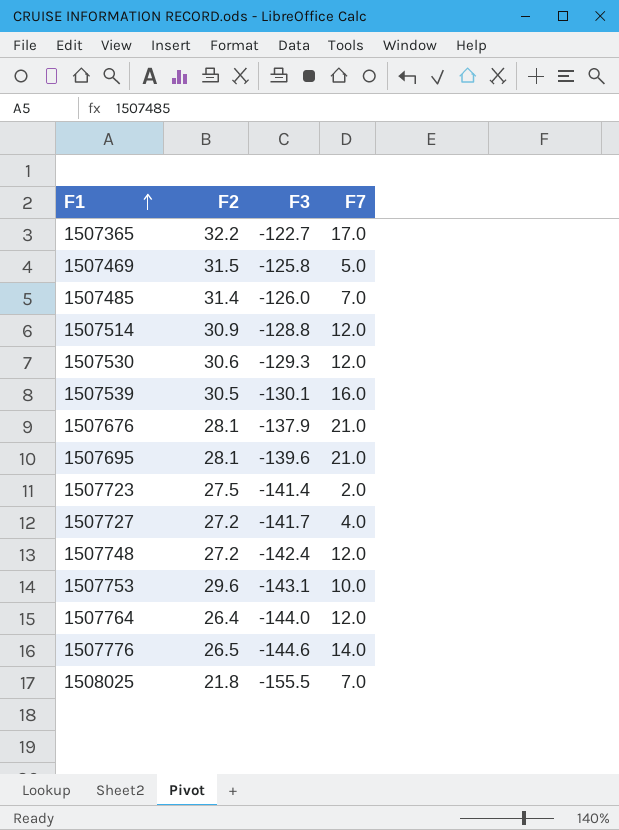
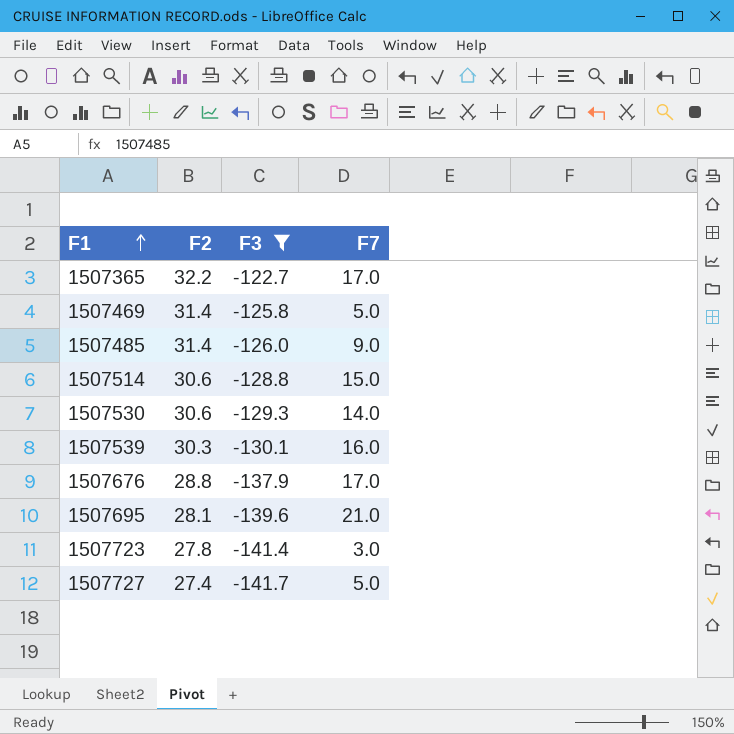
filter: none -> F3 >= -141.7
1507469 | F2: 31.5 -> 31.4
1507485 | F7: 7.0 -> 9.0
1507514 | F2: 30.9 -> 30.6
1507514 | F7: 12.0 -> 15.0
1507530 | F7: 12.0 -> 14.0
1507539 | F2: 30.5 -> 30.3
1507676 | F2: 28.1 -> 28.8
1507676 | F7: 21.0 -> 17.0
1507723 | F2: 27.5 -> 27.8
1507723 | F7: 2.0 -> 3.0
1507727 | F2: 27.2 -> 27.4
1507727 | F7: 4.0 -> 5.0

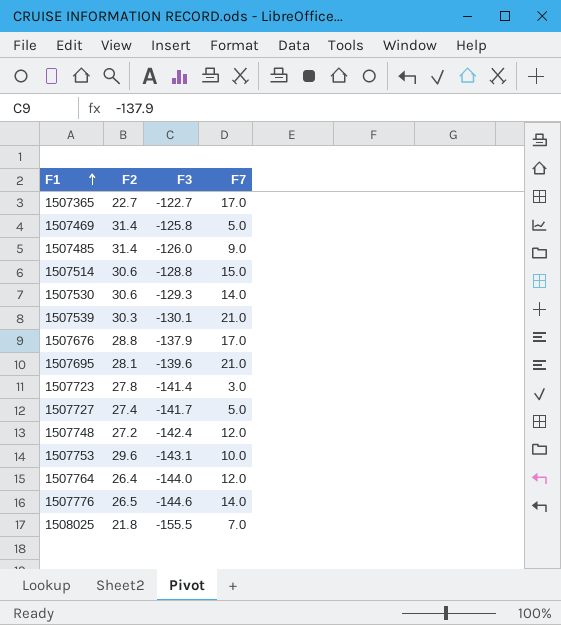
filter: F3 >= -141.7 -> none
1507365 | F2: 32.2 -> 22.7
1507539 | F7: 16.0 -> 21.0

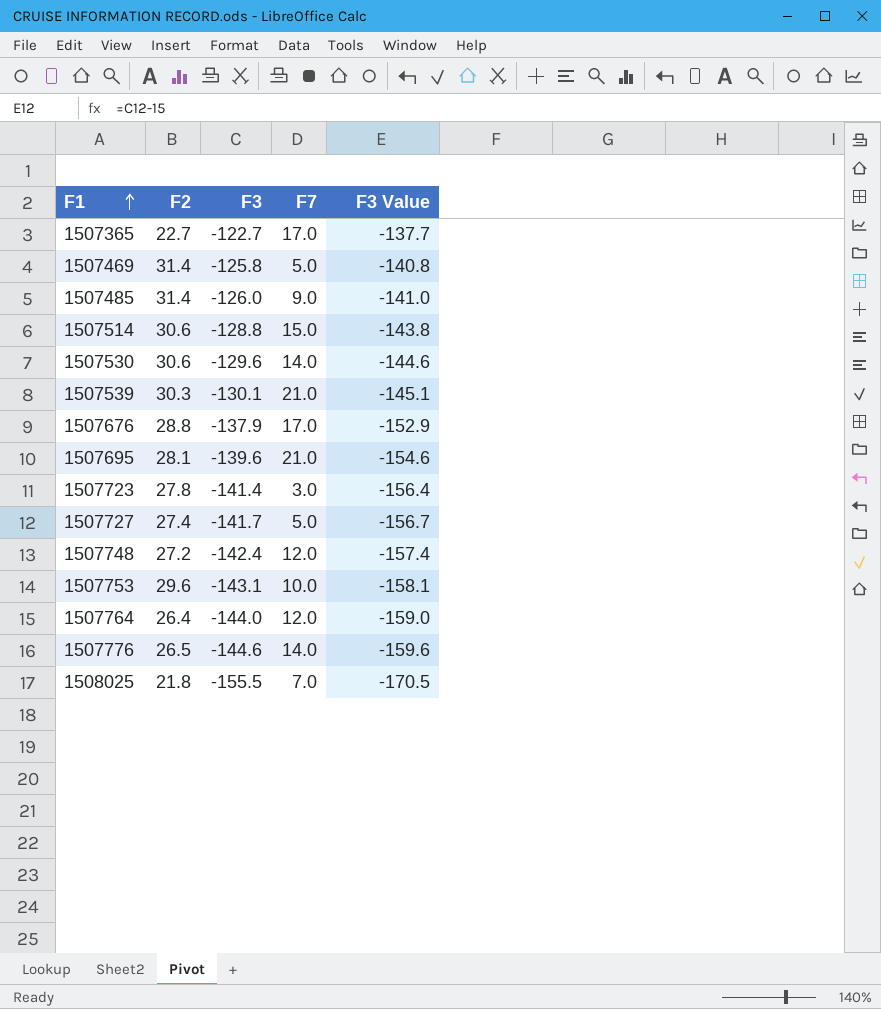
column F3 Value | formula: none -> [F3] - 15
1507530 | F3: -129.3 -> -129.6

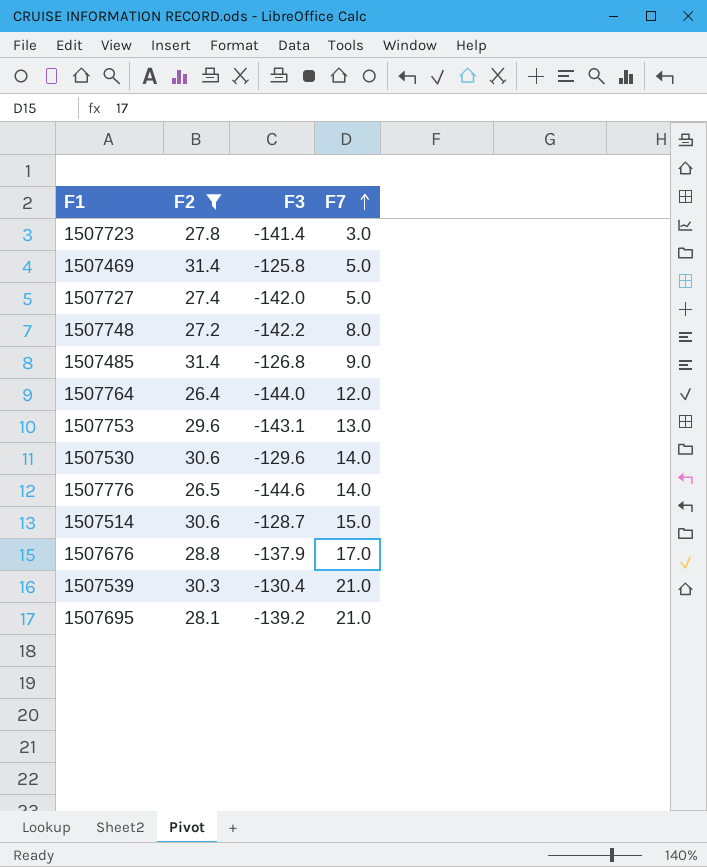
filter: none -> F2 >= 26.4
row order: F1 ascending -> F7 ascending
column F3 Value | formula: [F3] - 15 -> none
1507727 | F3: -141.7 -> -142.0
1507748 | F3: -142.4 -> -142.2
1507748 | F7: 12.0 -> 8.0
1507485 | F3: -126.0 -> -126.8
1507753 | F7: 10.0 -> 13.0
1507514 | F3: -128.8 -> -128.7
1507539 | F3: -130.1 -> -130.4
1507695 | F3: -139.6 -> -139.2

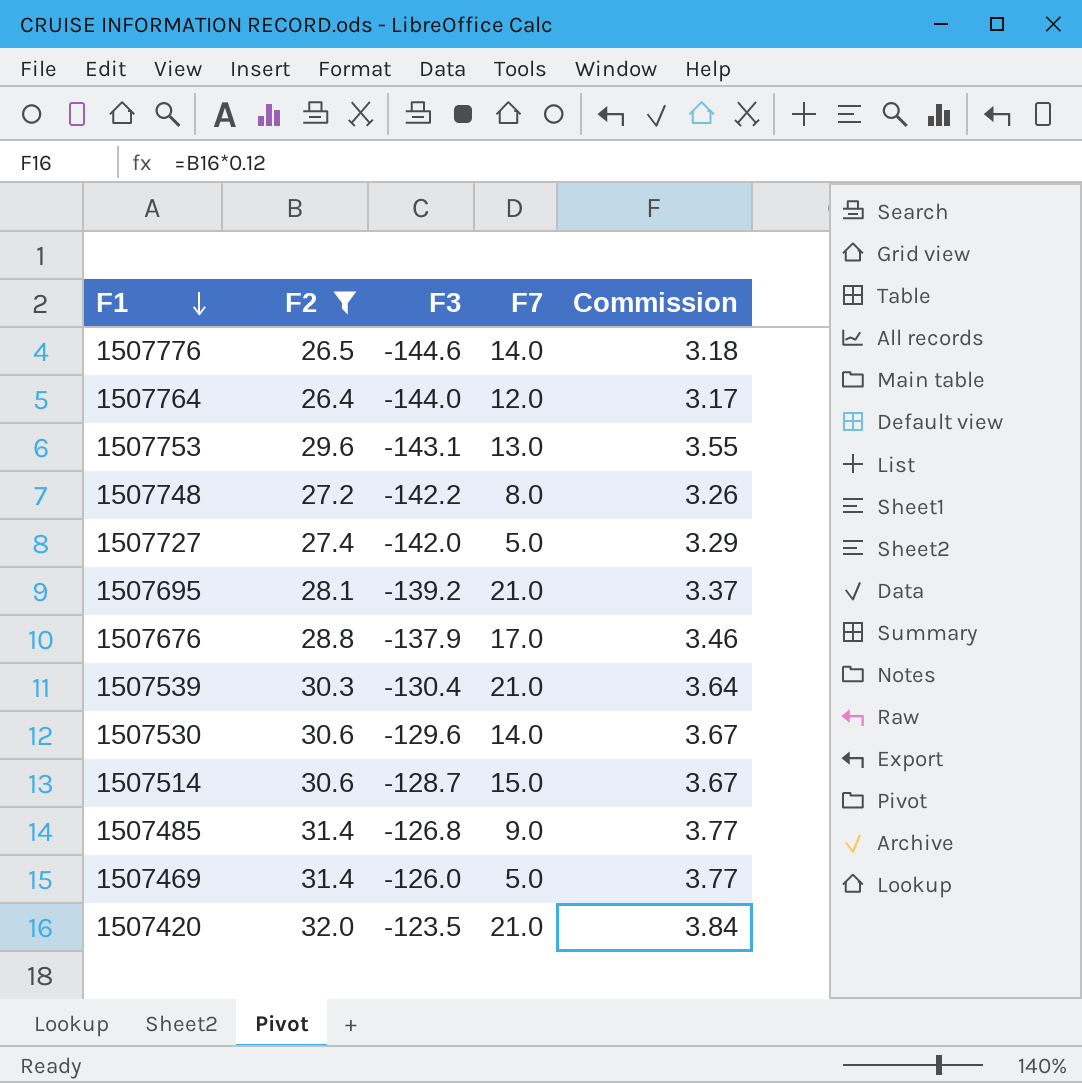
row order: F7 ascending -> F1 descending
column Commission | formula: none -> [F2] * 0.12
row 1507723: 27.8 | -141.4 | 3.0 -> none
1507469 | F3: -125.8 -> -126.0
row 1507420: none -> 32.0 | -123.5 | 21.0 | 3.84

